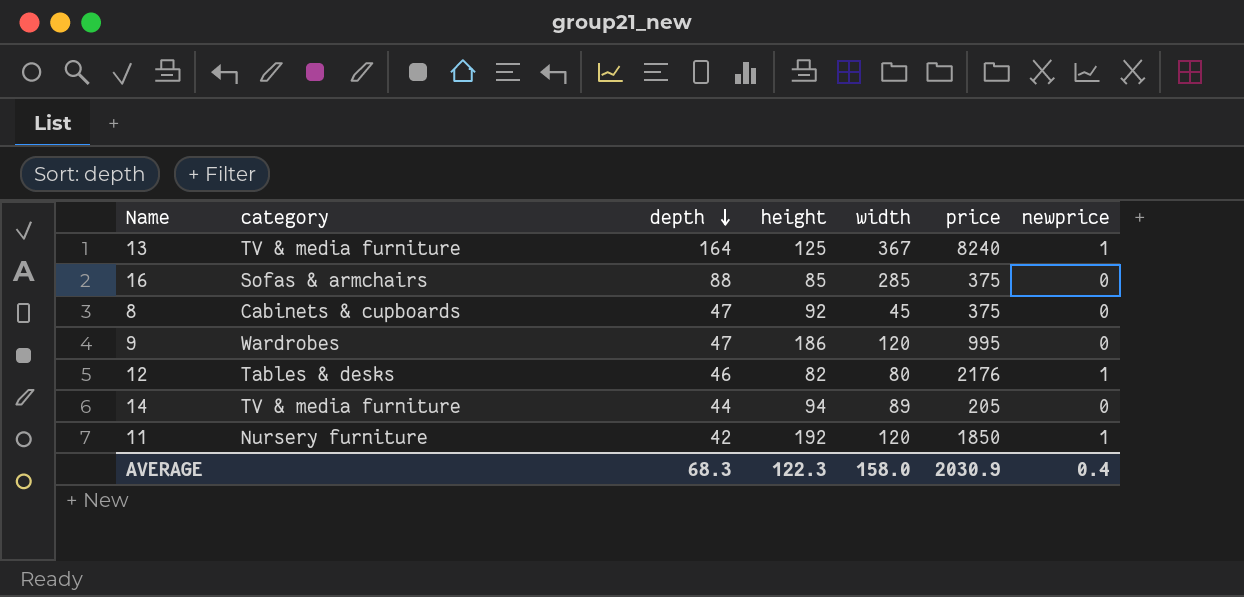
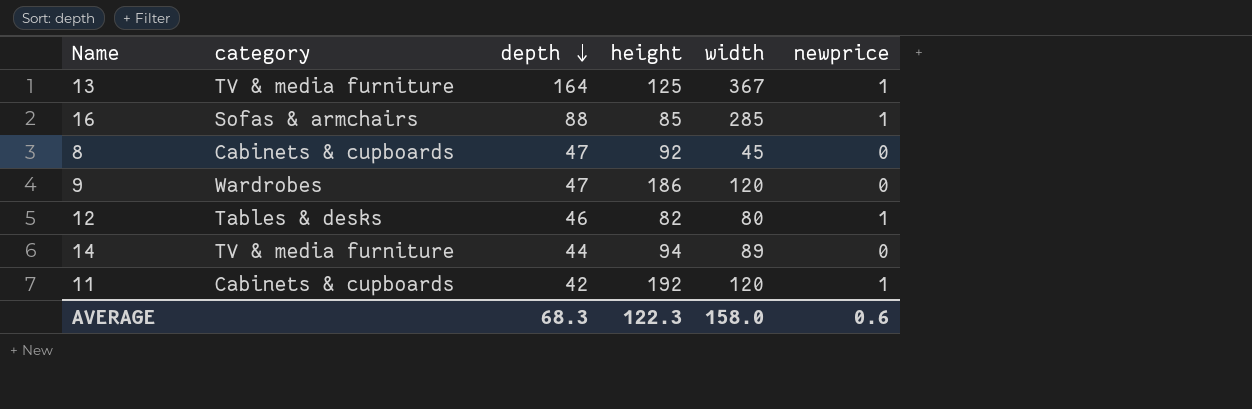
column price | position: 6 -> none
16 | newprice: 0 -> 1
11 | category: Nursery furniture -> Cabinets & cupboards
AVERAGE | newprice: 0.4 -> 0.6

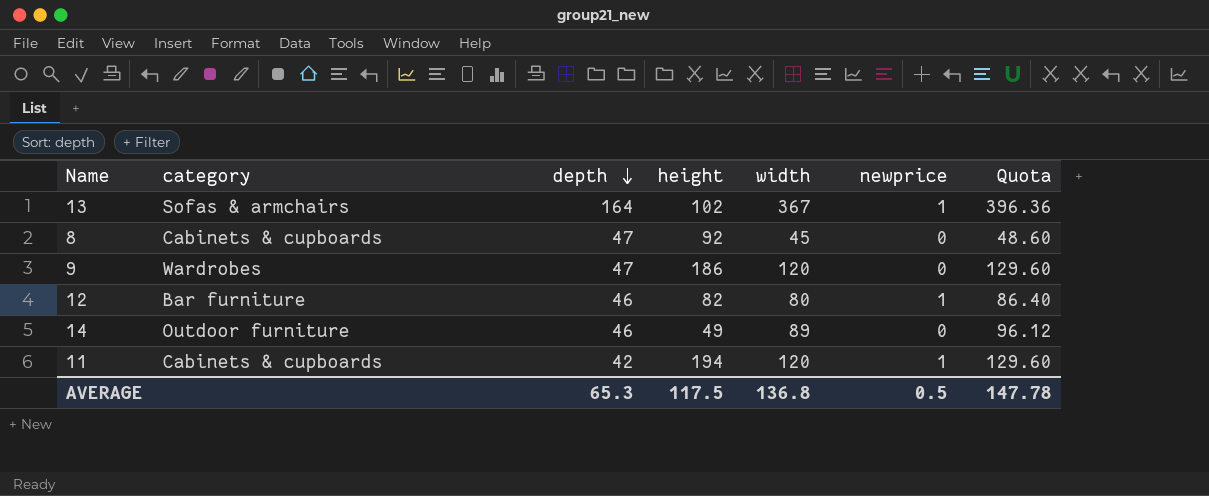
column Quota | formula: none -> [width] * 1.08
row 16: Sofas & armchairs | 88 | 85 | 285 | 1 -> none
13 | category: TV & media furniture -> Sofas & armchairs
13 | height: 125 -> 102
12 | category: Tables & desks -> Bar furniture
14 | category: TV & media furniture -> Outdoor furniture
14 | depth: 44 -> 46
14 | height: 94 -> 49
11 | height: 192 -> 194
AVERAGE | depth: 68.3 -> 65.3
AVERAGE | height: 122.3 -> 117.5
AVERAGE | width: 158.0 -> 136.8
AVERAGE | newprice: 0.6 -> 0.5

